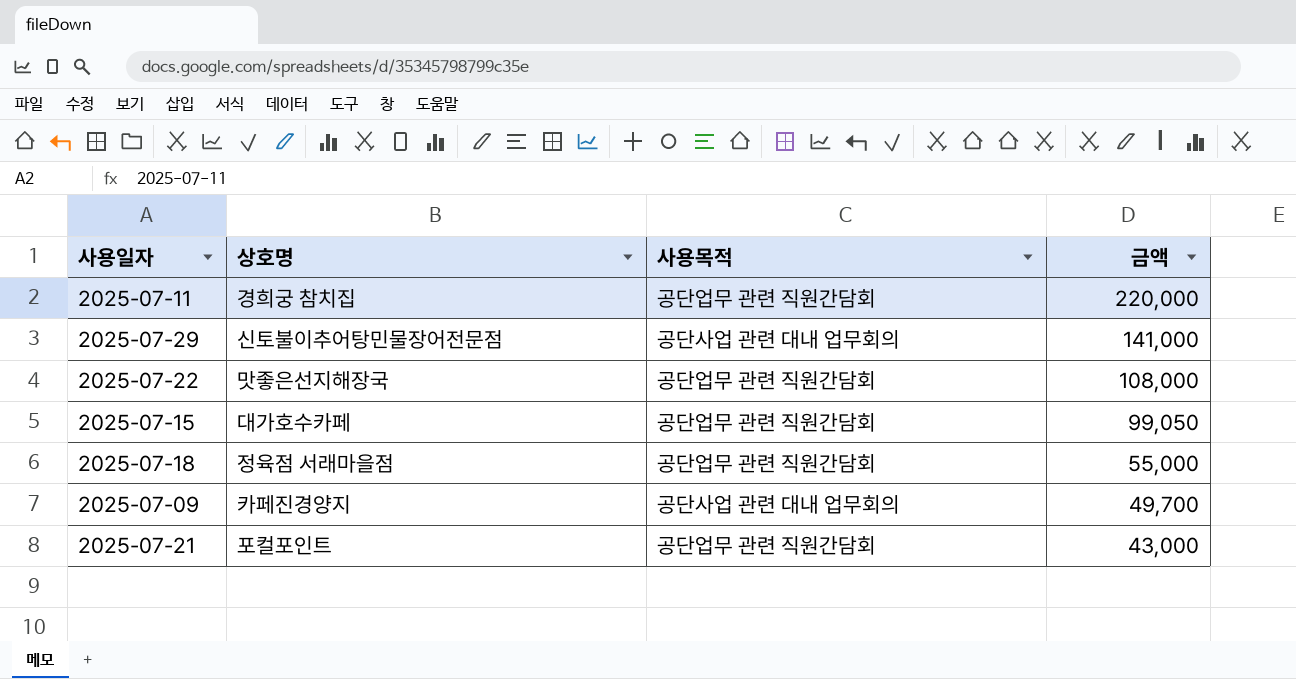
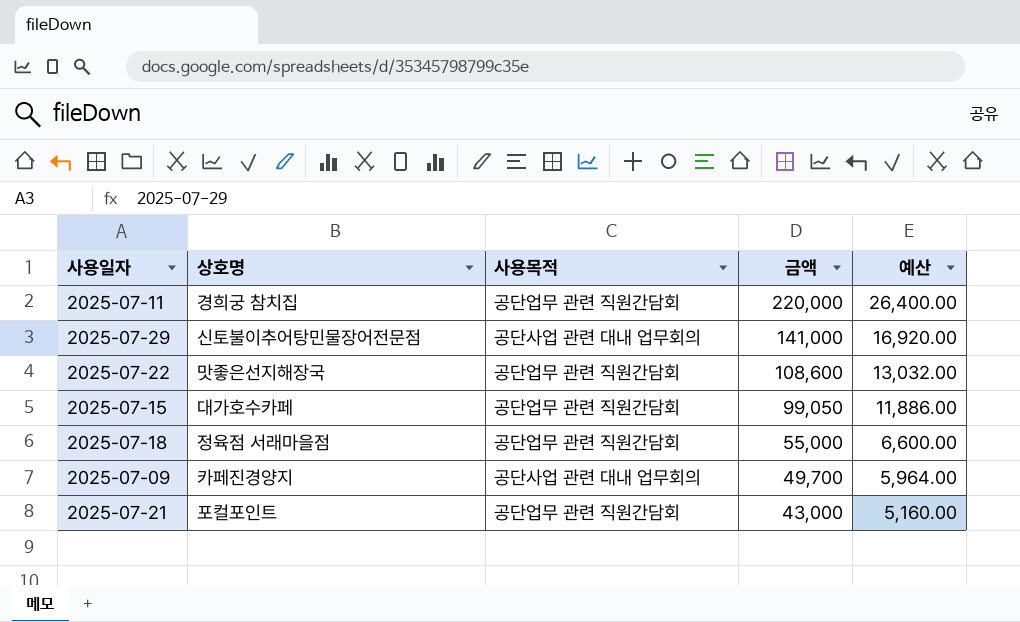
column 예산 | formula: none -> [금액] * 0.12
2025-07-22 | 금액: 108,000 -> 108,600

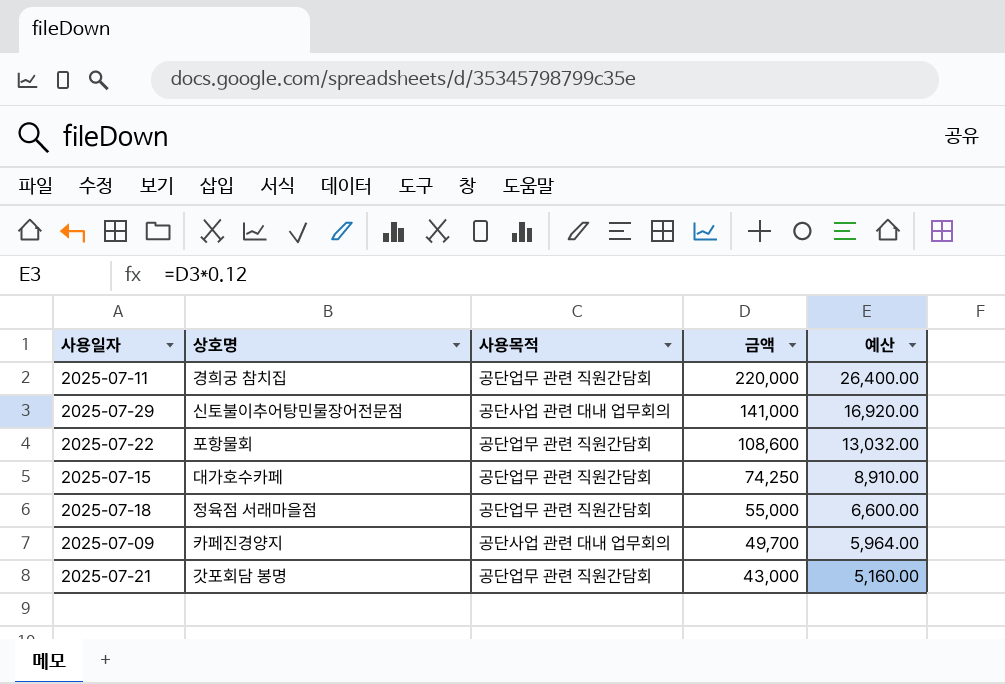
2025-07-22 | 상호명: 맛좋은선지해장국 -> 포항물회
2025-07-15 | 금액: 99,050 -> 74,250
2025-07-15 | 예산: 11,886.00 -> 8,910.00
2025-07-21 | 상호명: 포컬포인트 -> 갓포회담 봉명

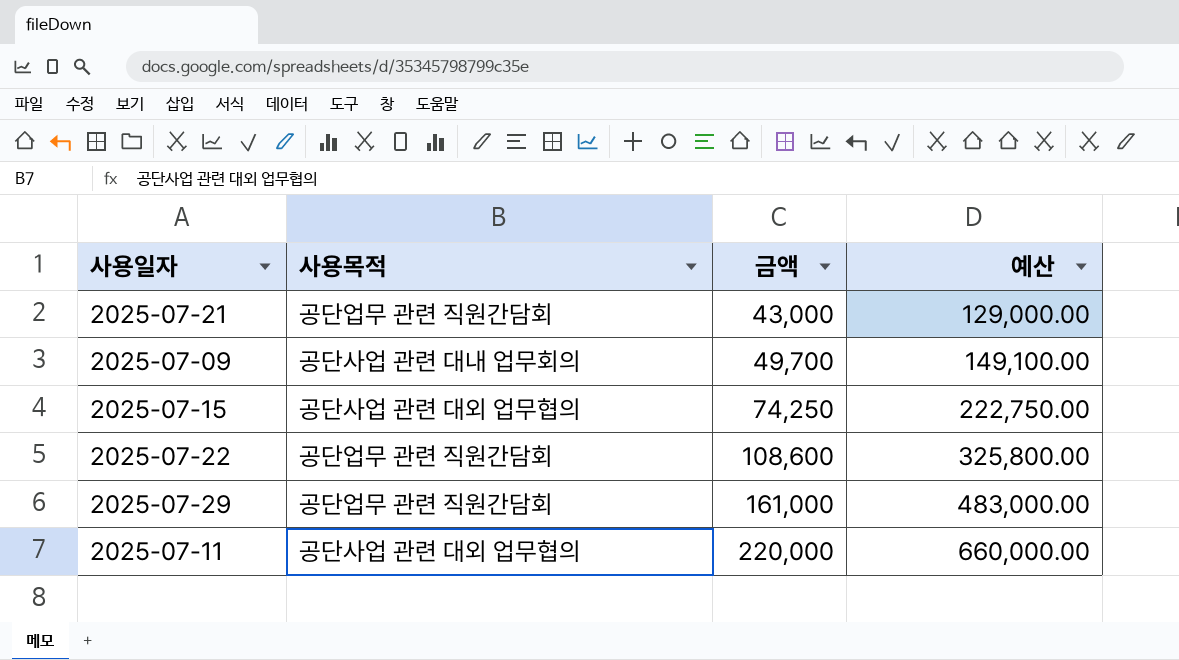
row order: 금액 descending -> 금액 ascending
column 상호명 | position: 2 -> none
column 예산 | formula: [금액] * 0.12 -> [금액] * 3
row 2025-07-18: 정육점 서래마을점 | 공단업무 관련 직원간담회 | 55,000 | 6,600.00 -> none
2025-07-15 | 사용목적: 공단업무 관련 직원간담회 -> 공단사업 관련 대외 업무협의
2025-07-29 | 사용목적: 공단사업 관련 대내 업무회의 -> 공단업무 관련 직원간담회
2025-07-29 | 금액: 141,000 -> 161,000
2025-07-11 | 사용목적: 공단업무 관련 직원간담회 -> 공단사업 관련 대외 업무협의

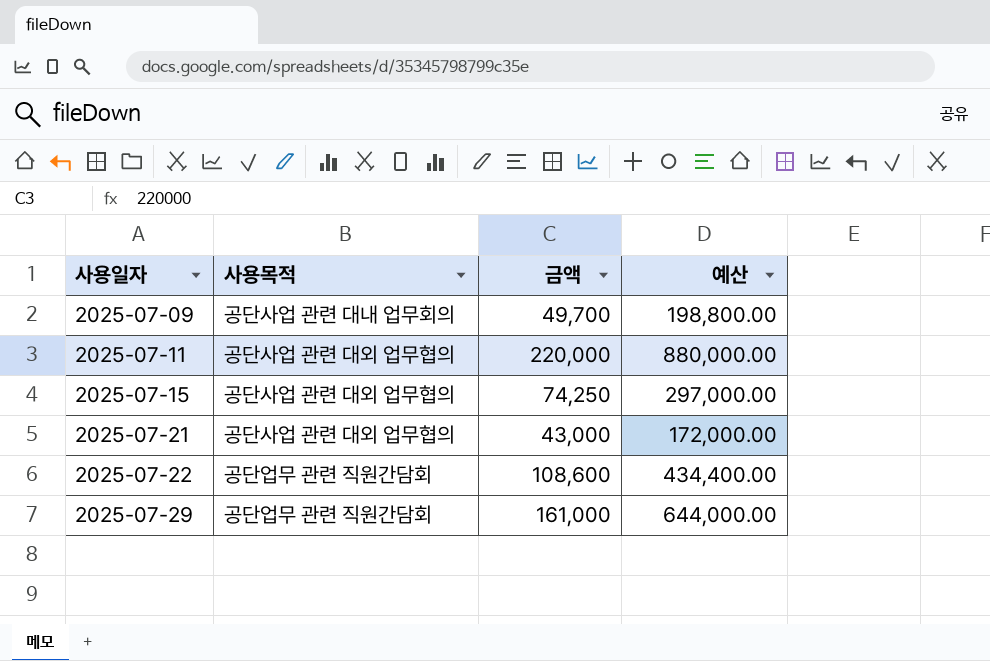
row order: 금액 ascending -> 사용일자 ascending
column 예산 | formula: [금액] * 3 -> [금액] * 4
2025-07-21 | 사용목적: 공단업무 관련 직원간담회 -> 공단사업 관련 대외 업무협의

